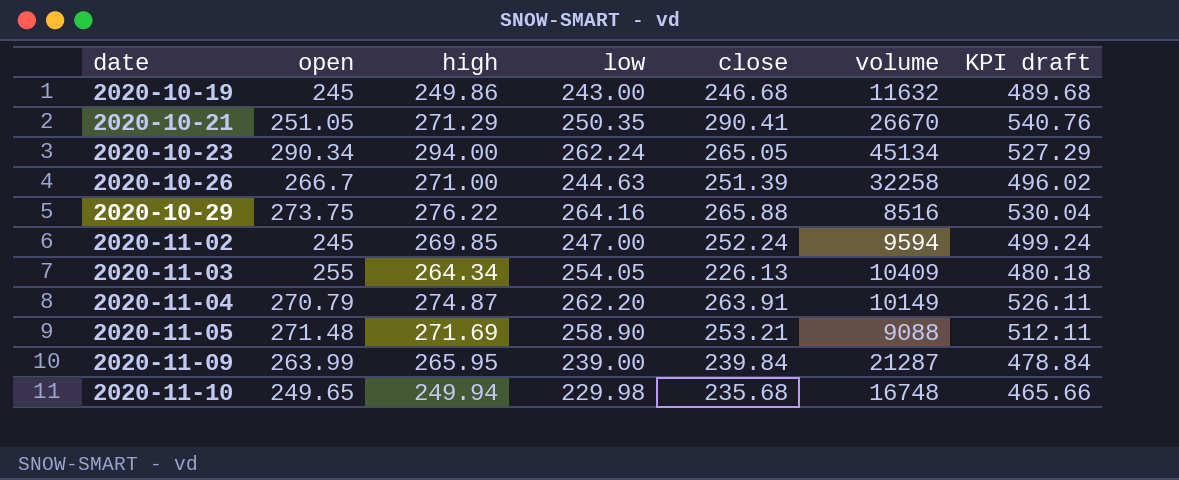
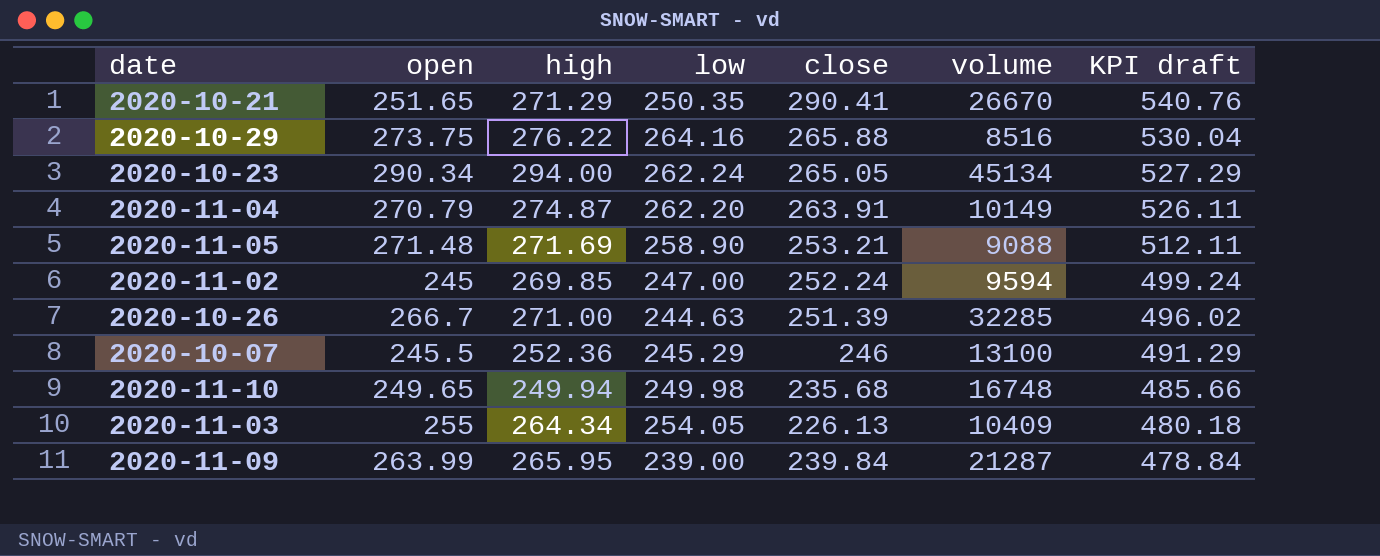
row order: date ascending -> KPI draft descending
row 2020-10-19: 245 | 249.86 | 243.00 | 246.68 | 11632 | 489.68 -> none
2020-10-21 | open: 251.05 -> 251.65
2020-10-26 | volume: 32258 -> 32285
row 2020-10-07: none -> 245.5 | 252.36 | 245.29 | 246 | 13100 | 491.29
2020-11-10 | low: 229.98 -> 249.98
2020-11-10 | KPI draft: 465.66 -> 485.66

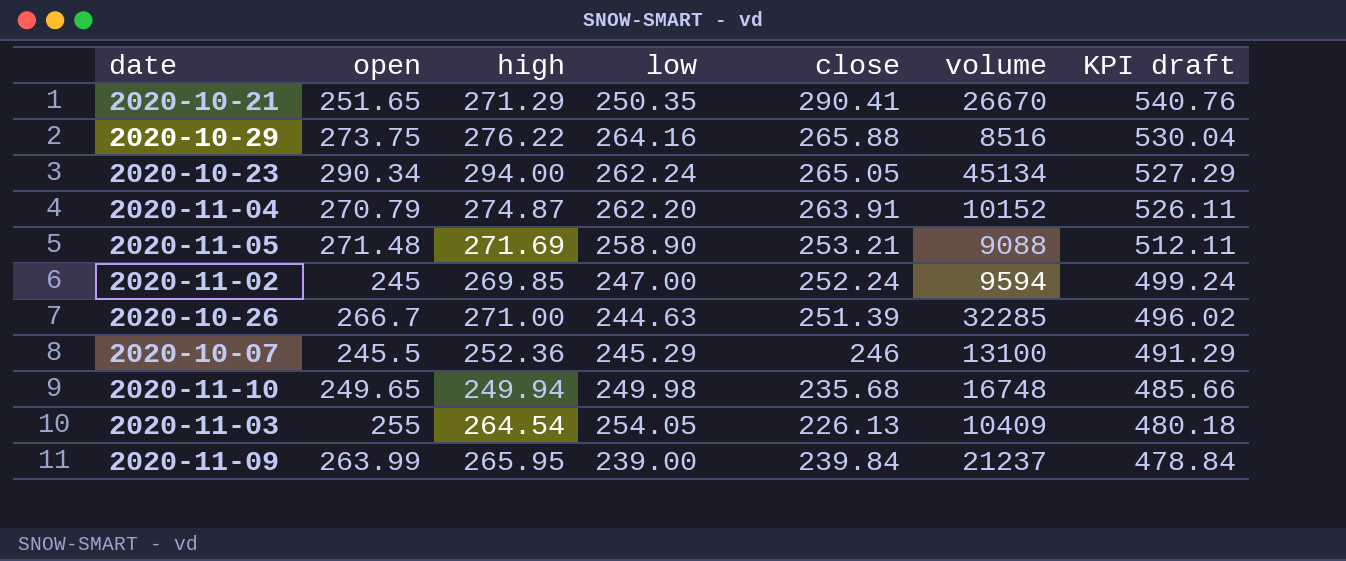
2020-11-04 | volume: 10149 -> 10152
2020-11-03 | high: 264.34 -> 264.54
2020-11-09 | volume: 21287 -> 21237

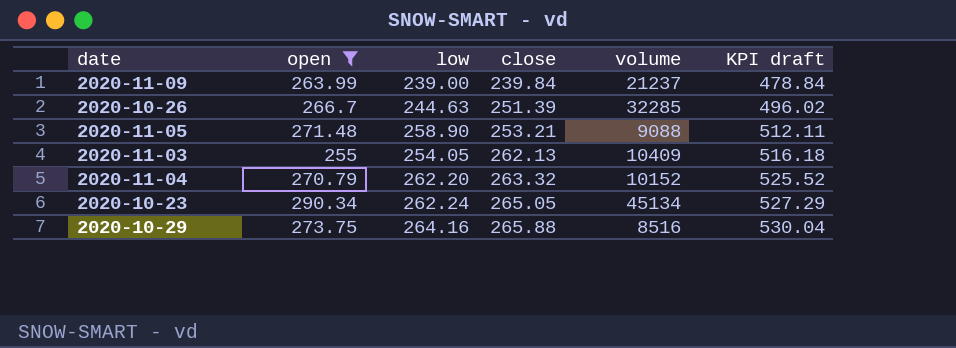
filter: none -> open >= 255
row order: KPI draft descending -> close ascending
column high | position: 3 -> none
2020-11-03 | close: 226.13 -> 262.13
2020-11-03 | KPI draft: 480.18 -> 516.18
2020-11-04 | close: 263.91 -> 263.32
2020-11-04 | KPI draft: 526.11 -> 525.52

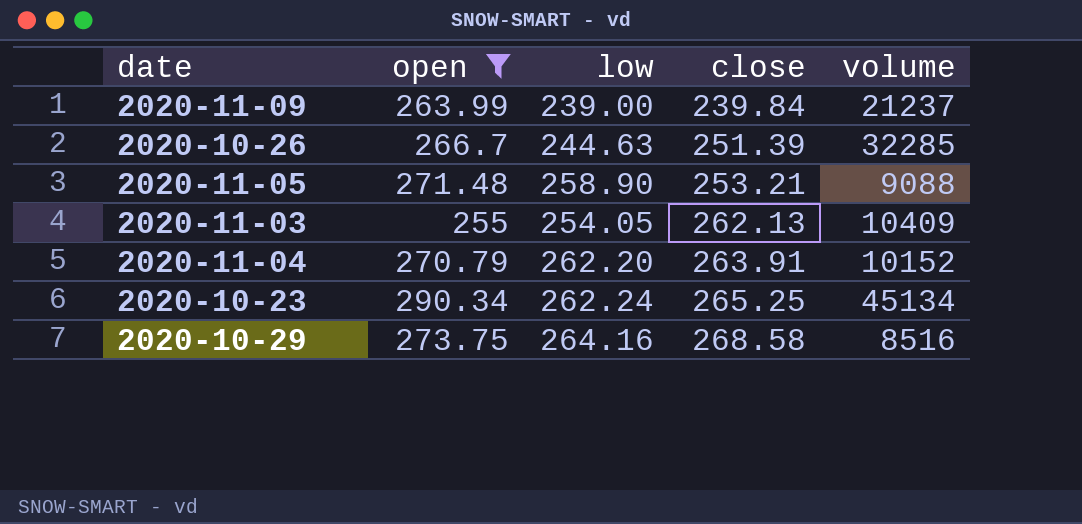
column KPI draft | formula: [low] + [close] -> none
2020-11-04 | close: 263.32 -> 263.91
2020-10-23 | close: 265.05 -> 265.25
2020-10-29 | close: 265.88 -> 268.58

